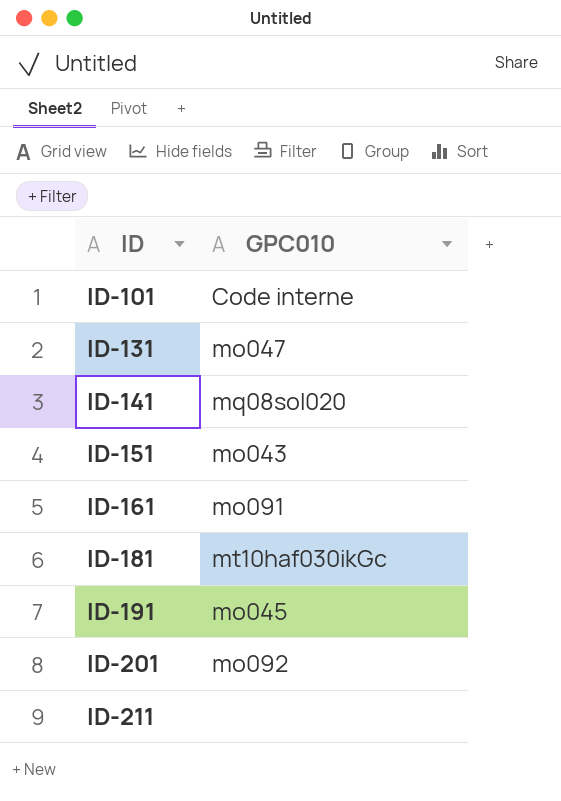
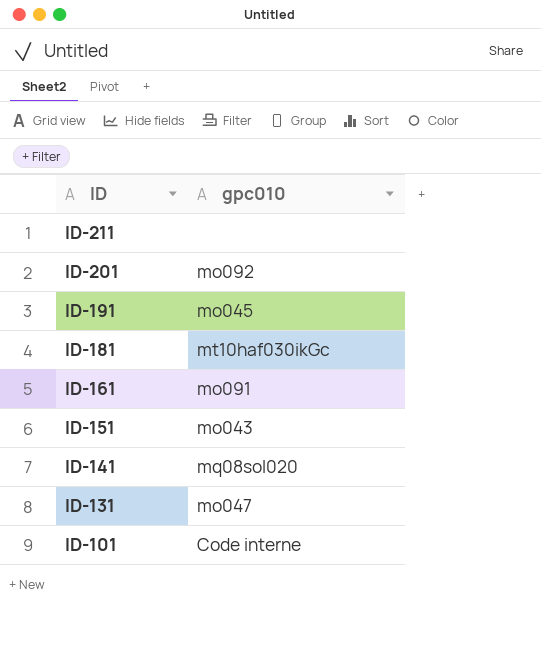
row order: ID ascending -> ID descending
column name: GPC010 -> gpc010

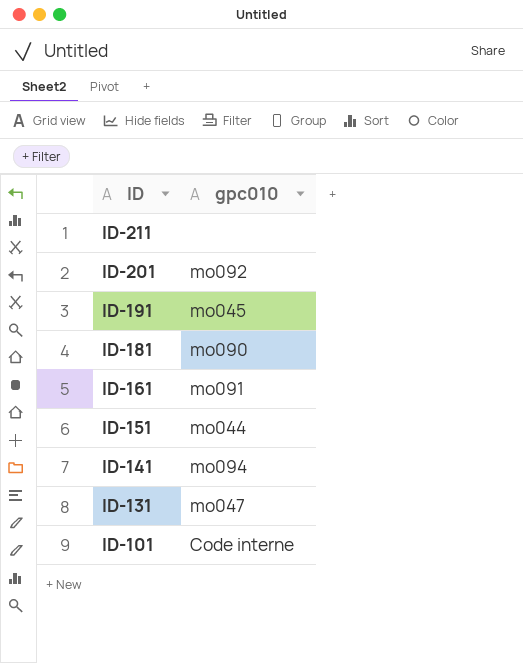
ID-181 | gpc010: mt10haf030ikGc -> mo090
ID-151 | gpc010: mo043 -> mo044
ID-141 | gpc010: mq08sol020 -> mo094

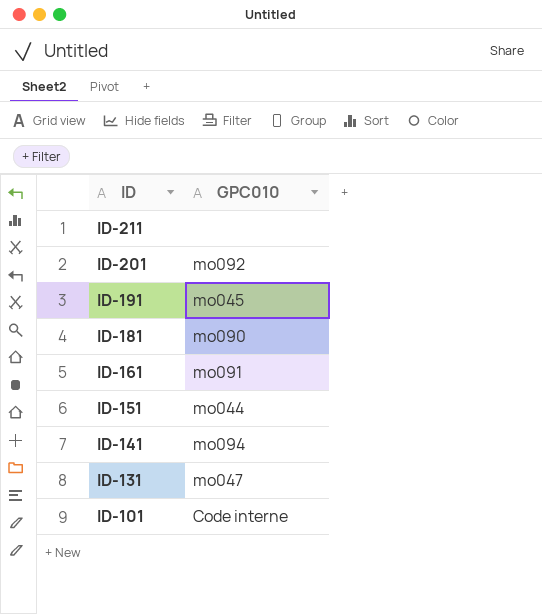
column name: gpc010 -> GPC010

